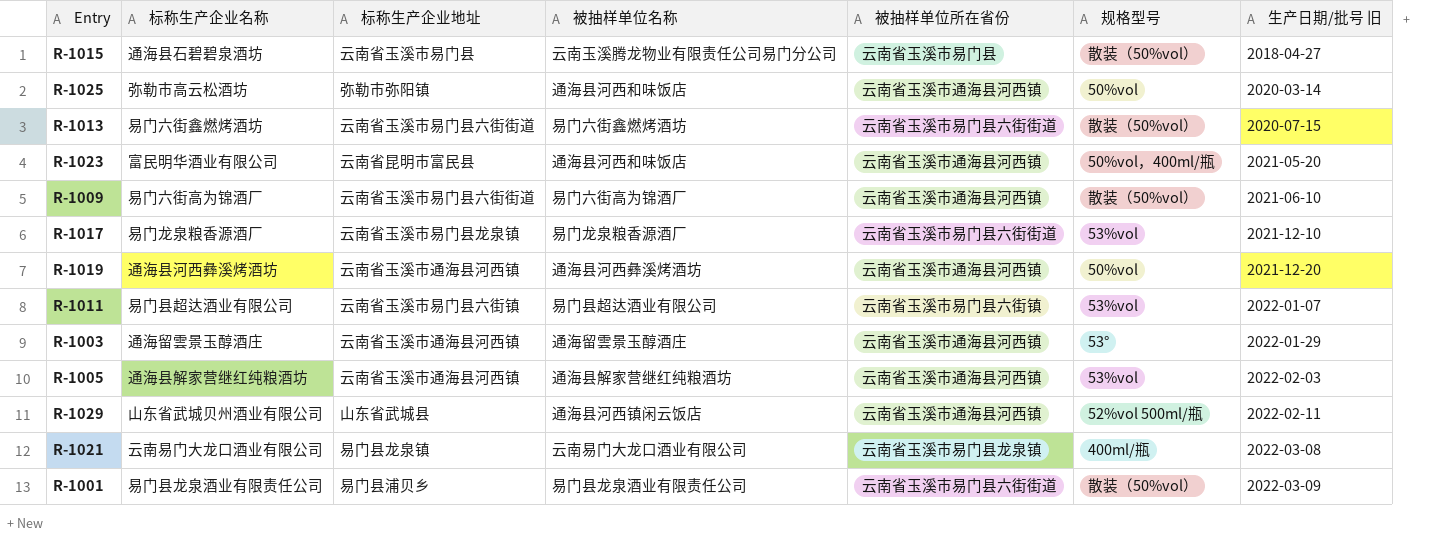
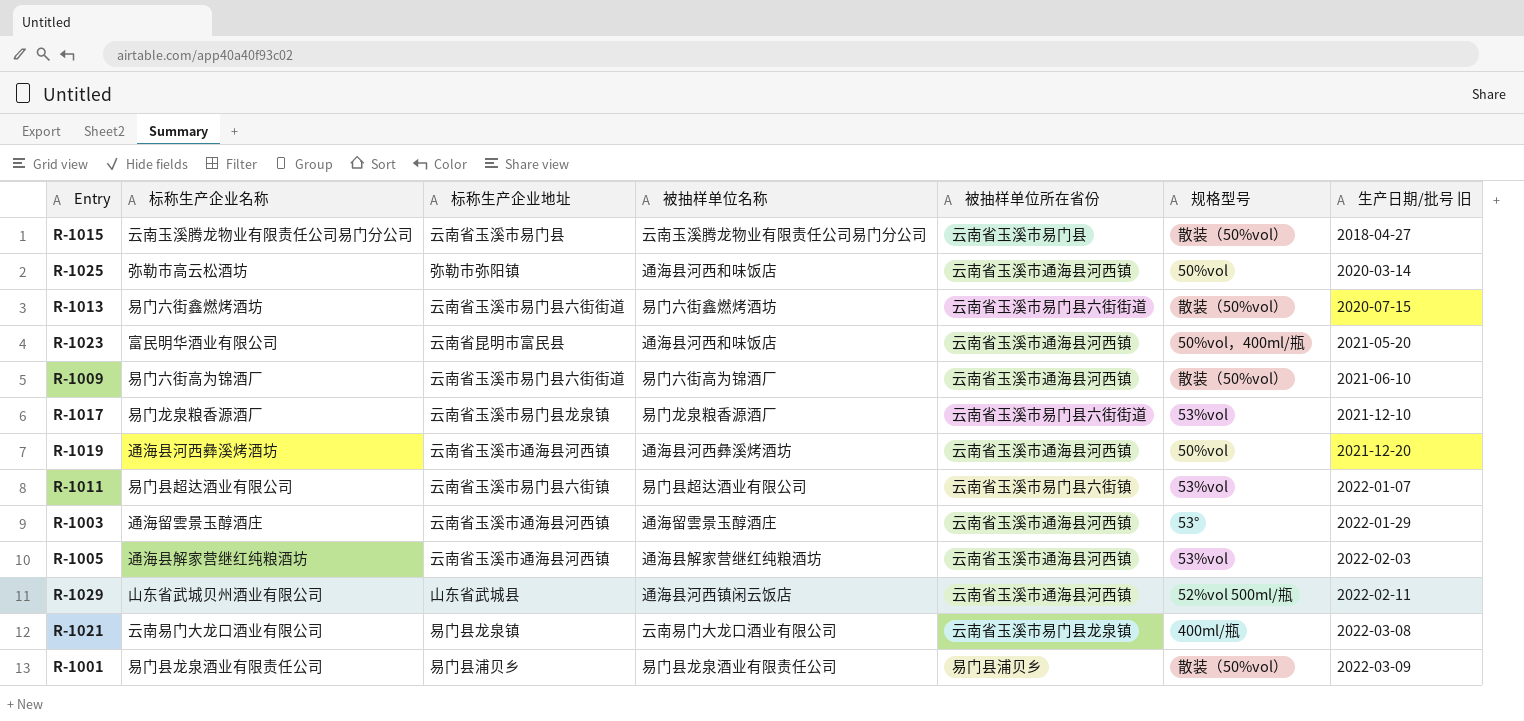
R-1015 | 标称生产企业名称: 通海县石碧碧泉酒坊 -> 云南玉溪腾龙物业有限责任公司易门分公司
R-1001 | 被抽样单位所在省份: 云南省玉溪市易门县六街街道 -> 易门县浦贝乡

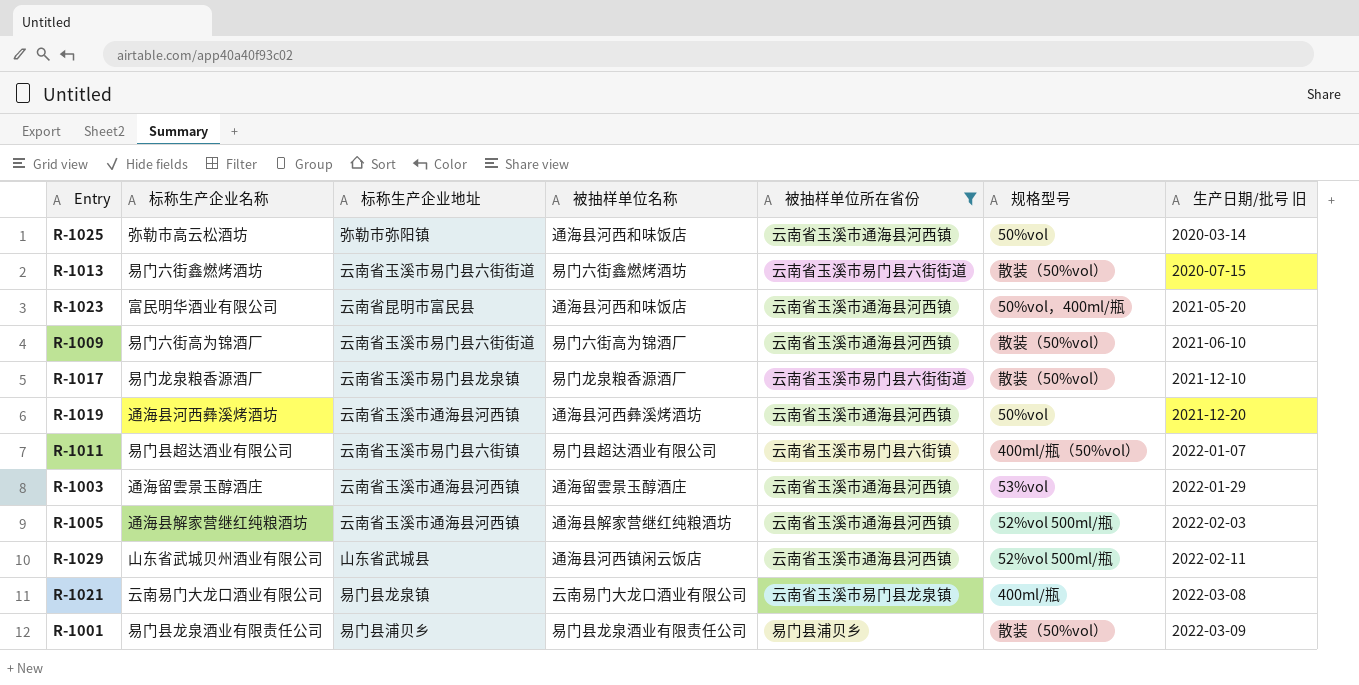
filter: none -> 被抽样单位所在省份 != 云南省玉溪市易门县
R-1017 | 规格型号: 53%vol -> 散装（50%vol）
R-1011 | 规格型号: 53%vol -> 400ml/瓶（50%vol）
R-1003 | 规格型号: 53° -> 53%vol
R-1005 | 规格型号: 53%vol -> 52%vol 500ml/瓶

